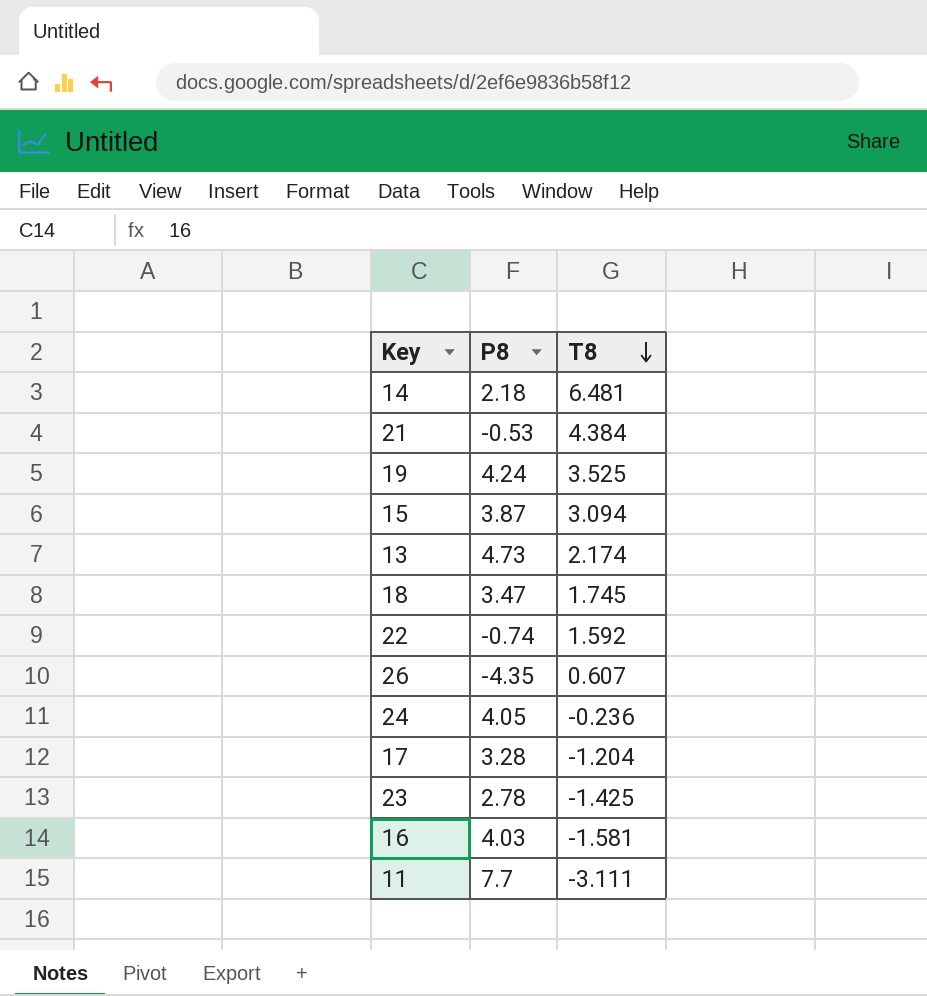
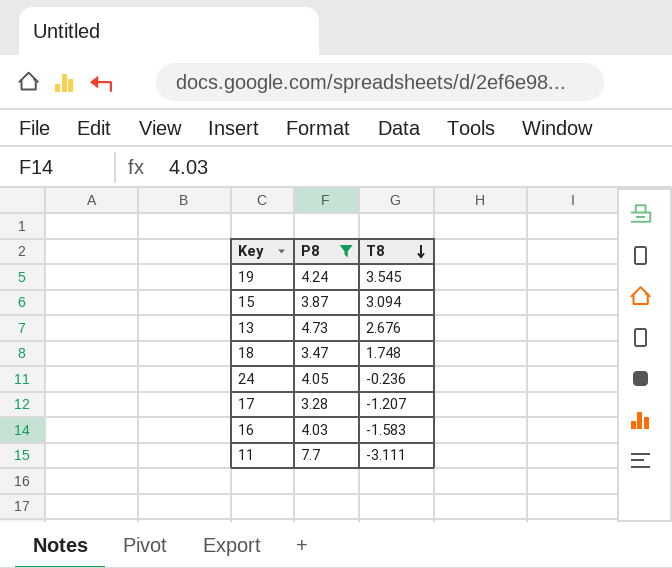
filter: none -> P8 >= 3.28
19 | T8: 3.525 -> 3.545
13 | T8: 2.174 -> 2.676
18 | T8: 1.745 -> 1.748
17 | T8: -1.204 -> -1.207
16 | T8: -1.581 -> -1.583

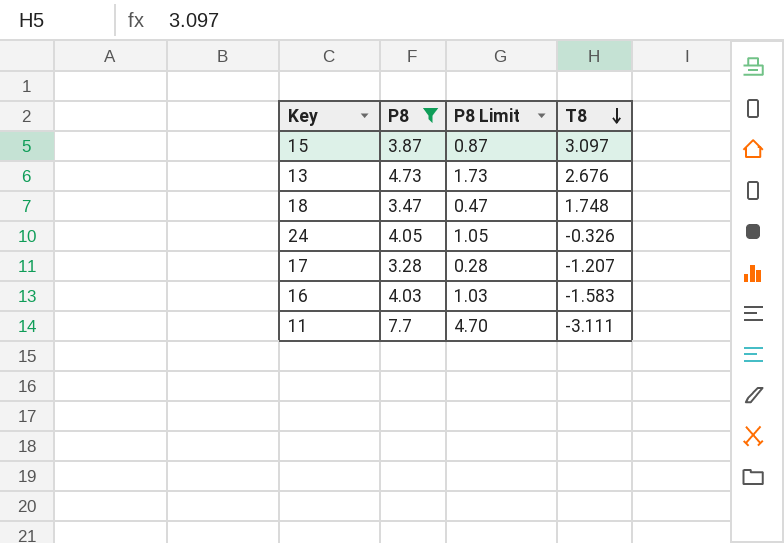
column P8 Limit | formula: none -> [P8] - 3
row 19: 4.24 | 3.545 -> none
15 | T8: 3.094 -> 3.097
24 | T8: -0.236 -> -0.326

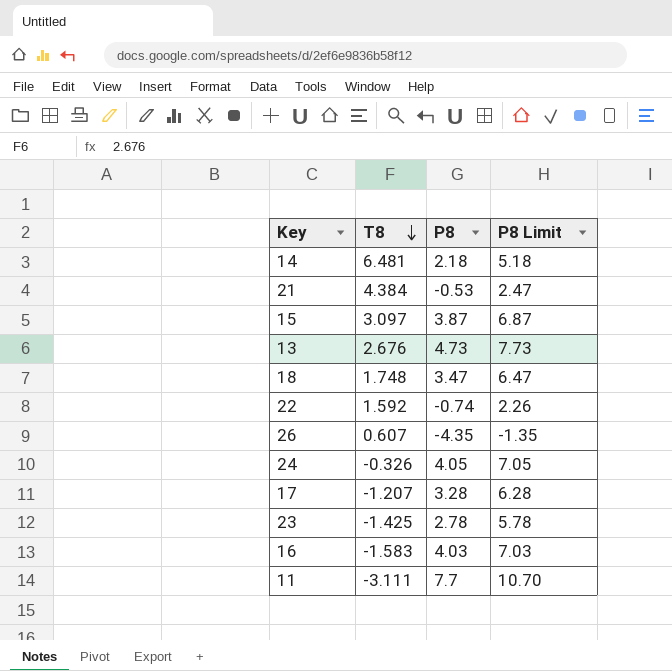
filter: P8 >= 3.28 -> none
column T8 | position: 4 -> 2
column P8 Limit | formula: [P8] - 3 -> [P8] + 3

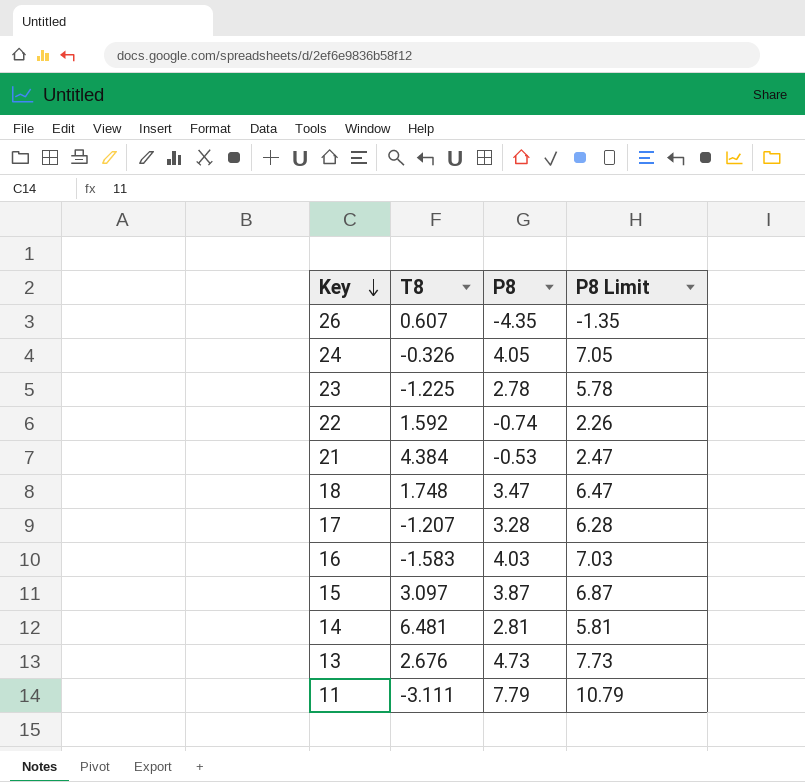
row order: T8 descending -> Key descending
23 | T8: -1.425 -> -1.225
14 | P8: 2.18 -> 2.81
14 | P8 Limit: 5.18 -> 5.81
11 | P8: 7.7 -> 7.79
11 | P8 Limit: 10.70 -> 10.79

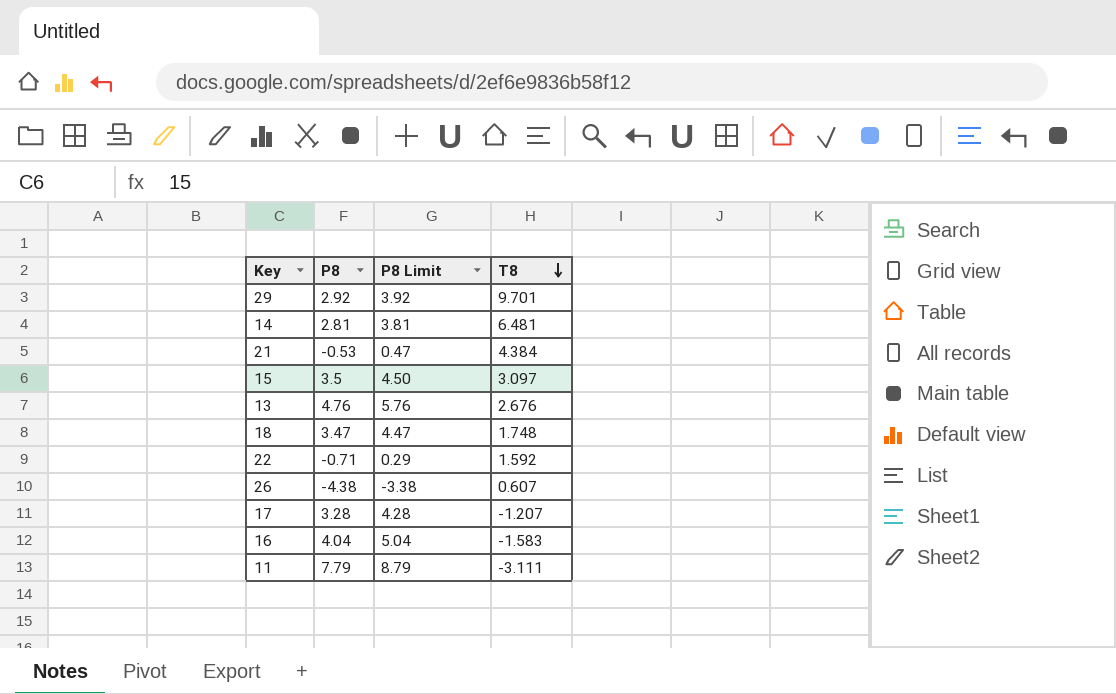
row order: Key descending -> T8 descending
column P8 Limit | formula: [P8] + 3 -> [P8] + 1
column T8 | position: 2 -> 4
row 24: -0.326 | 4.05 | 7.05 -> none
row 23: -1.225 | 2.78 | 5.78 -> none
row 29: none -> 2.92 | 3.92 | 9.701
15 | P8: 3.87 -> 3.5
13 | P8: 4.73 -> 4.76
22 | P8: -0.74 -> -0.71
26 | P8: -4.35 -> -4.38
16 | P8: 4.03 -> 4.04

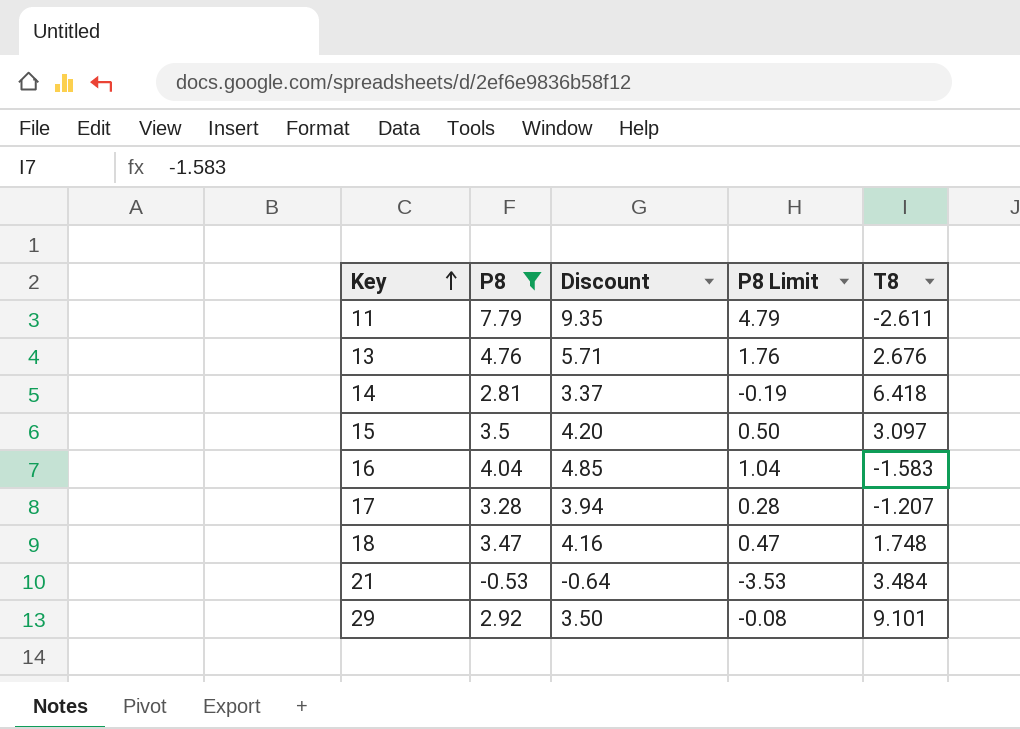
filter: none -> P8 >= -0.53
row order: T8 descending -> Key ascending
column Discount | formula: none -> [P8] * 1.2
column P8 Limit | formula: [P8] + 1 -> [P8] - 3
11 | T8: -3.111 -> -2.611
14 | T8: 6.481 -> 6.418
21 | T8: 4.384 -> 3.484
29 | T8: 9.701 -> 9.101

